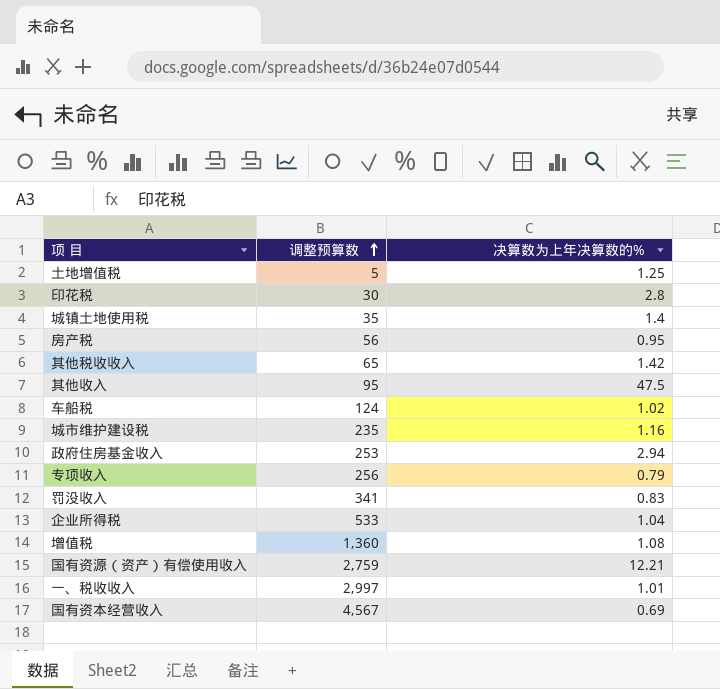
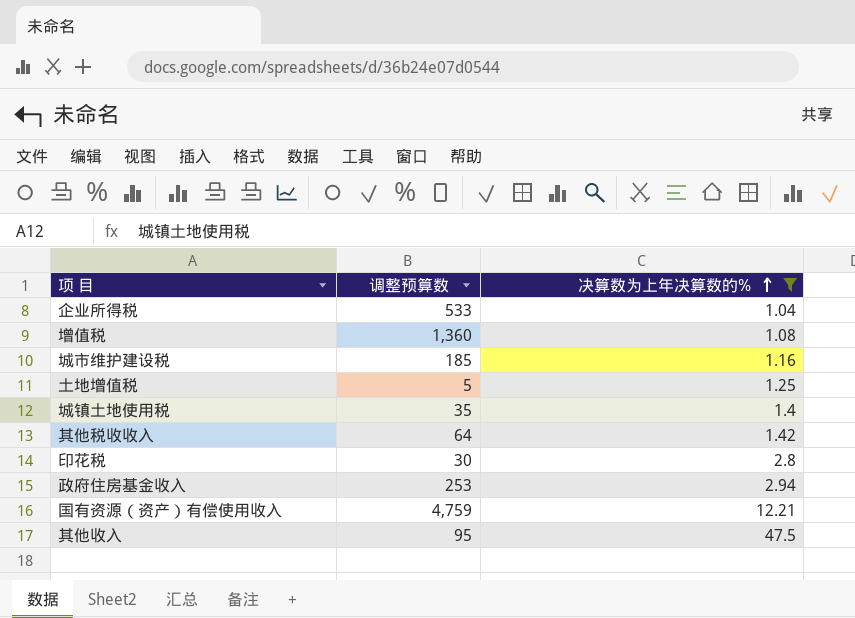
filter: none -> 决算数为上年决算数的% >= 1.04
row order: 调整预算数 ascending -> 决算数为上年决算数的% ascending
城市维护建设税 | 调整预算数: 235 -> 185
其他税收收入 | 调整预算数: 65 -> 64
国有资源（资产）有偿使用收入 | 调整预算数: 2,759 -> 4,759

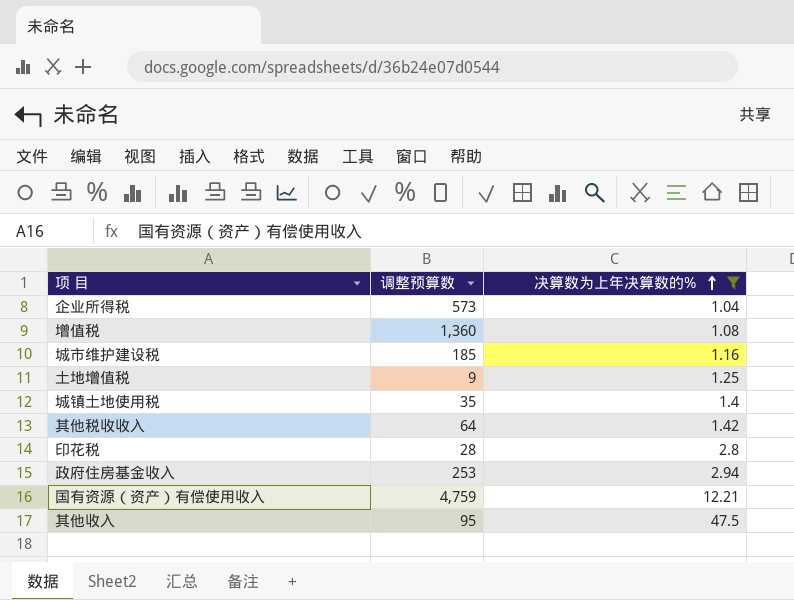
企业所得税 | 调整预算数: 533 -> 573
土地增值税 | 调整预算数: 5 -> 9
印花税 | 调整预算数: 30 -> 28

